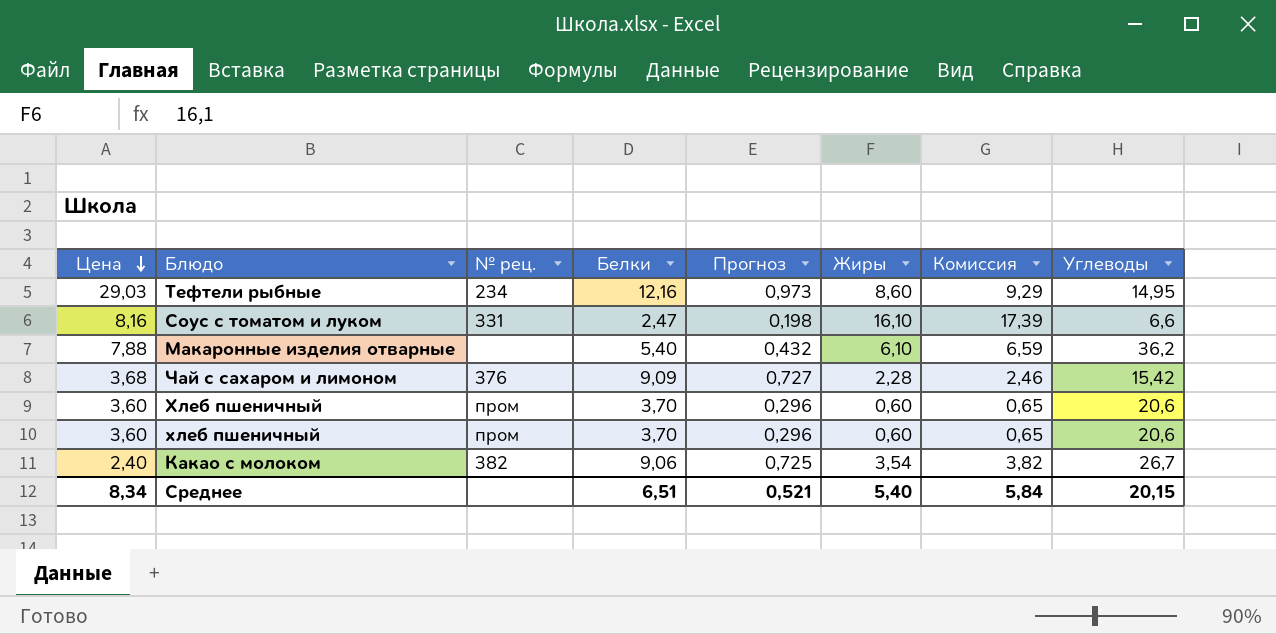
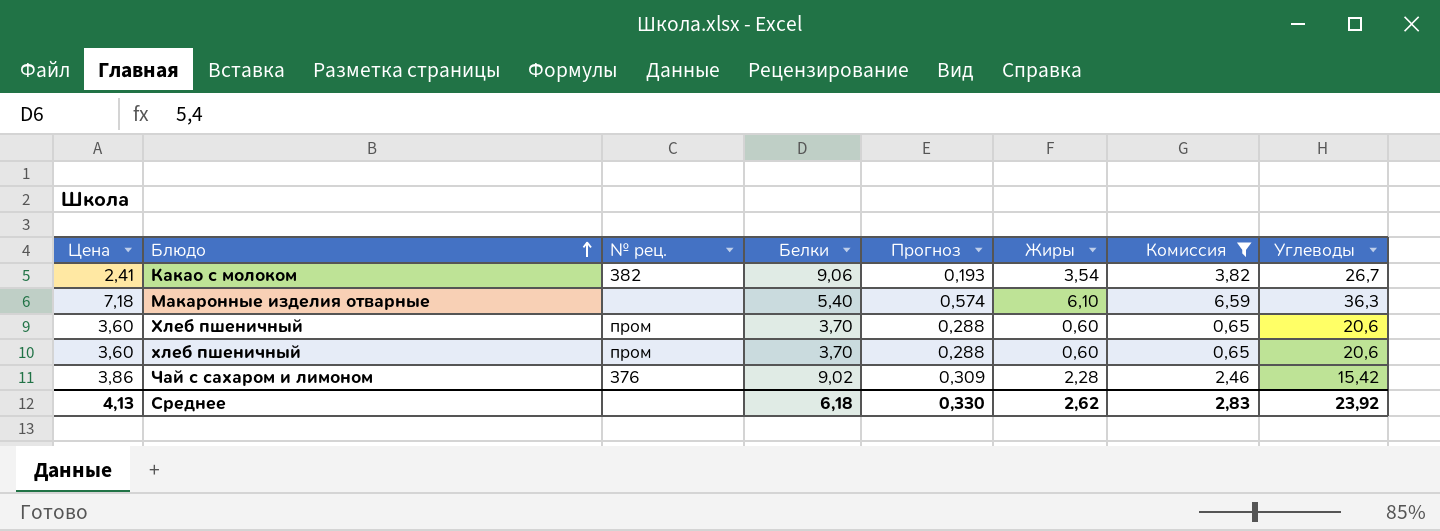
filter: none -> Комиссия <= 6,59
row order: Цена descending -> Блюдо ascending
column Прогноз | formula: [Белки] * 0,08 -> [Цена] * 0,08
Какао с молоком | Цена: 2,40 -> 2,41
Макаронные изделия отварные | Цена: 7,88 -> 7,18
Макаронные изделия отварные | Углеводы: 36,2 -> 36,3
Чай с сахаром и лимоном | Цена: 3,68 -> 3,86
Чай с сахаром и лимоном | Белки: 9,09 -> 9,02
Среднее | Цена: 8,34 -> 4,13
Среднее | Белки: 6,51 -> 6,18
Среднее | Прогноз: 0,521 -> 0,330
Среднее | Жиры: 5,40 -> 2,62
Среднее | Комиссия: 5,84 -> 2,83
Среднее | Углеводы: 20,15 -> 23,92

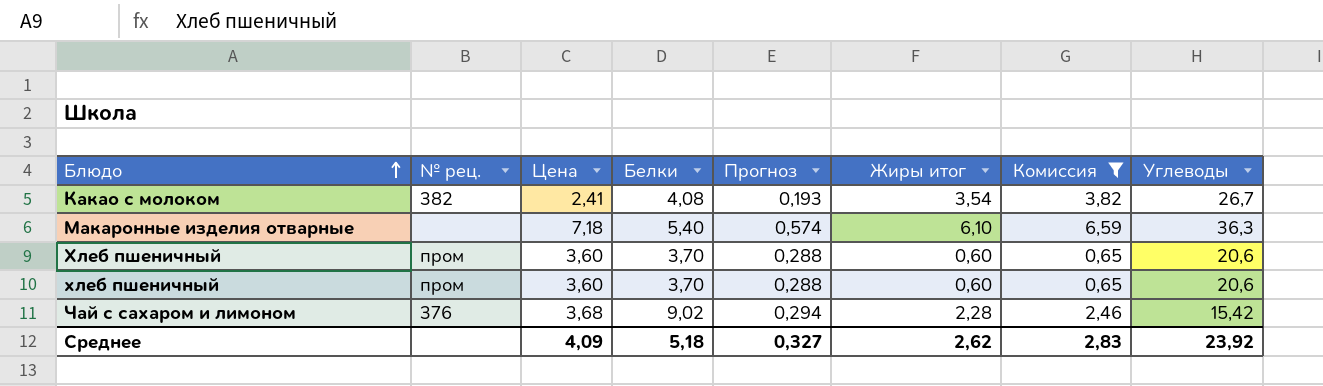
column Цена | position: 1 -> 3
column name: Жиры -> Жиры итог
Какао с молоком | Белки: 9,06 -> 4,08
Чай с сахаром и лимоном | Цена: 3,86 -> 3,68
Чай с сахаром и лимоном | Прогноз: 0,309 -> 0,294
Среднее | Цена: 4,13 -> 4,09
Среднее | Белки: 6,18 -> 5,18
Среднее | Прогноз: 0,330 -> 0,327

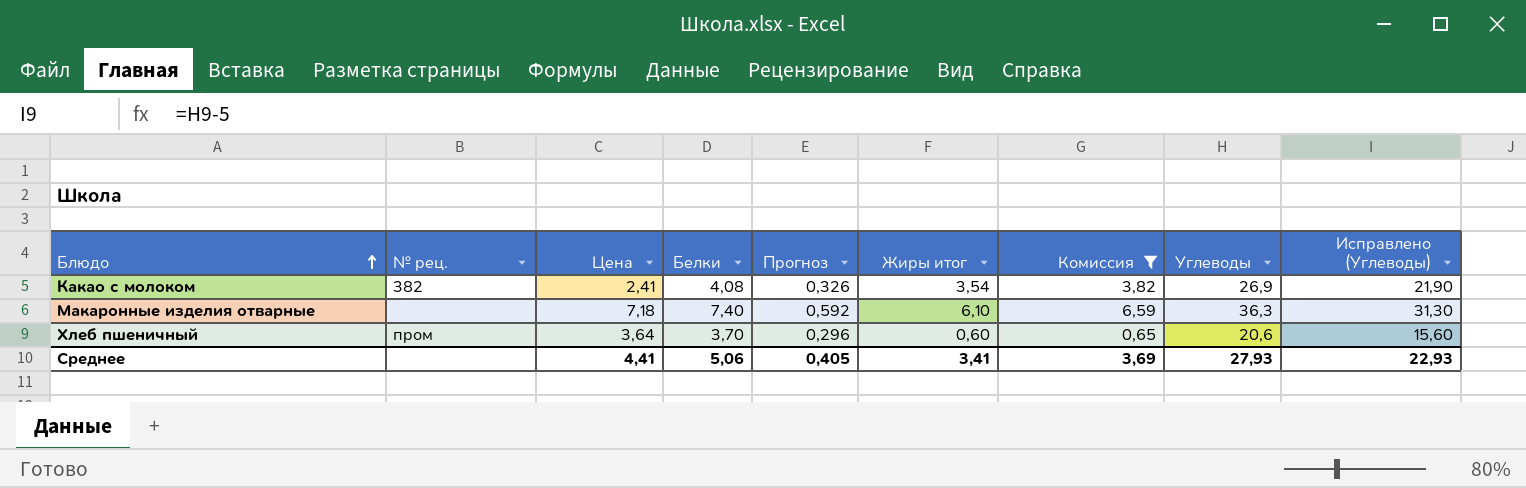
column Прогноз | formula: [Цена] * 0,08 -> [Белки] * 0,08
column Исправлено (Углеводы) | formula: none -> [Углеводы] - 5
row хлеб пшеничный: пром | 3,60 | 3,70 | 0,288 | 0,60 | 0,65 | 20,6 -> none
row Чай с сахаром и лимоном: 376 | 3,68 | 9,02 | 0,294 | 2,28 | 2,46 | 15,42 -> none
Какао с молоком | Углеводы: 26,7 -> 26,9
Макаронные изделия отварные | Белки: 5,40 -> 7,40
Хлеб пшеничный | Цена: 3,60 -> 3,64
Среднее | Цена: 4,09 -> 4,41
Среднее | Белки: 5,18 -> 5,06
Среднее | Прогноз: 0,327 -> 0,405
Среднее | Жиры итог: 2,62 -> 3,41
Среднее | Комиссия: 2,83 -> 3,69
Среднее | Углеводы: 23,92 -> 27,93

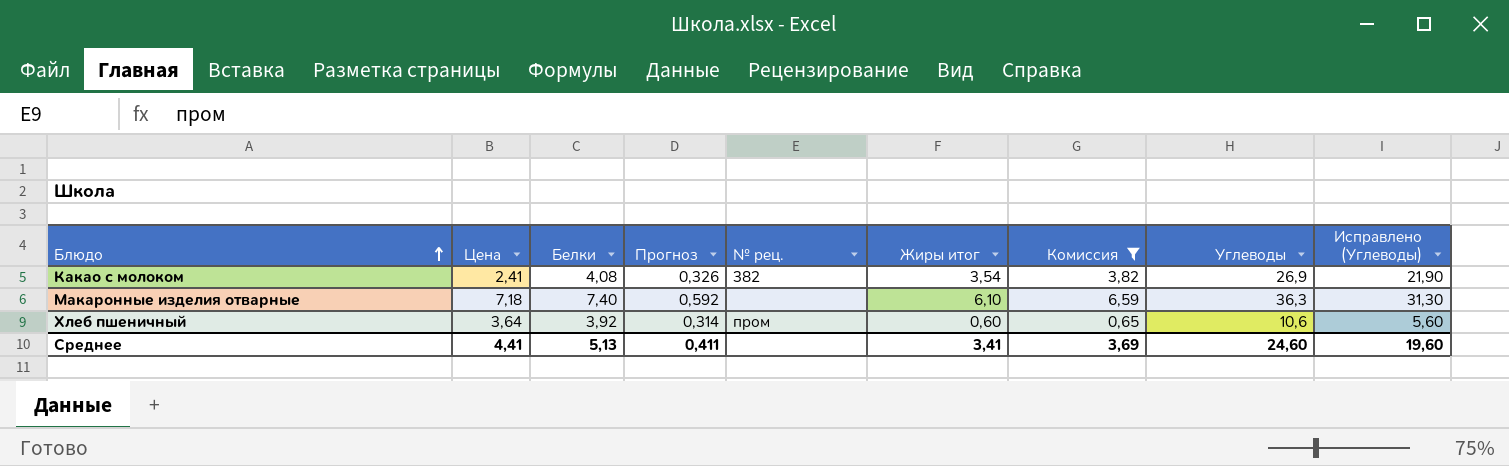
column № рец. | position: 2 -> 5
Хлеб пшеничный | Белки: 3,70 -> 3,92
Хлеб пшеничный | Прогноз: 0,296 -> 0,314
Хлеб пшеничный | Углеводы: 20,6 -> 10,6
Хлеб пшеничный | Исправлено (Углеводы): 15,60 -> 5,60
Среднее | Белки: 5,06 -> 5,13
Среднее | Прогноз: 0,405 -> 0,411
Среднее | Углеводы: 27,93 -> 24,60
Среднее | Исправлено (Углеводы): 22,93 -> 19,60

